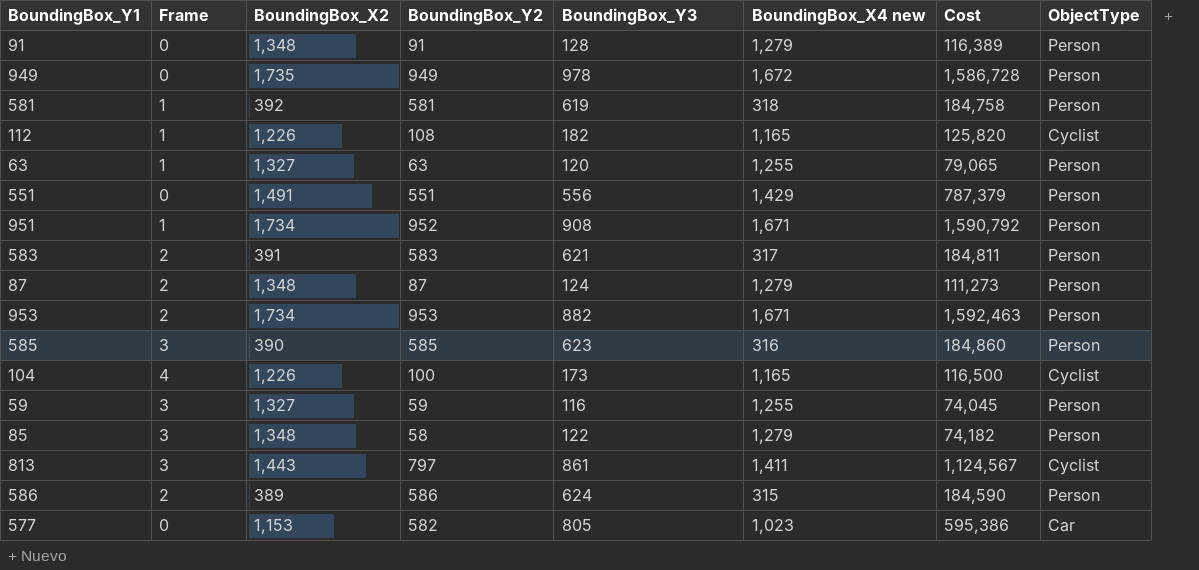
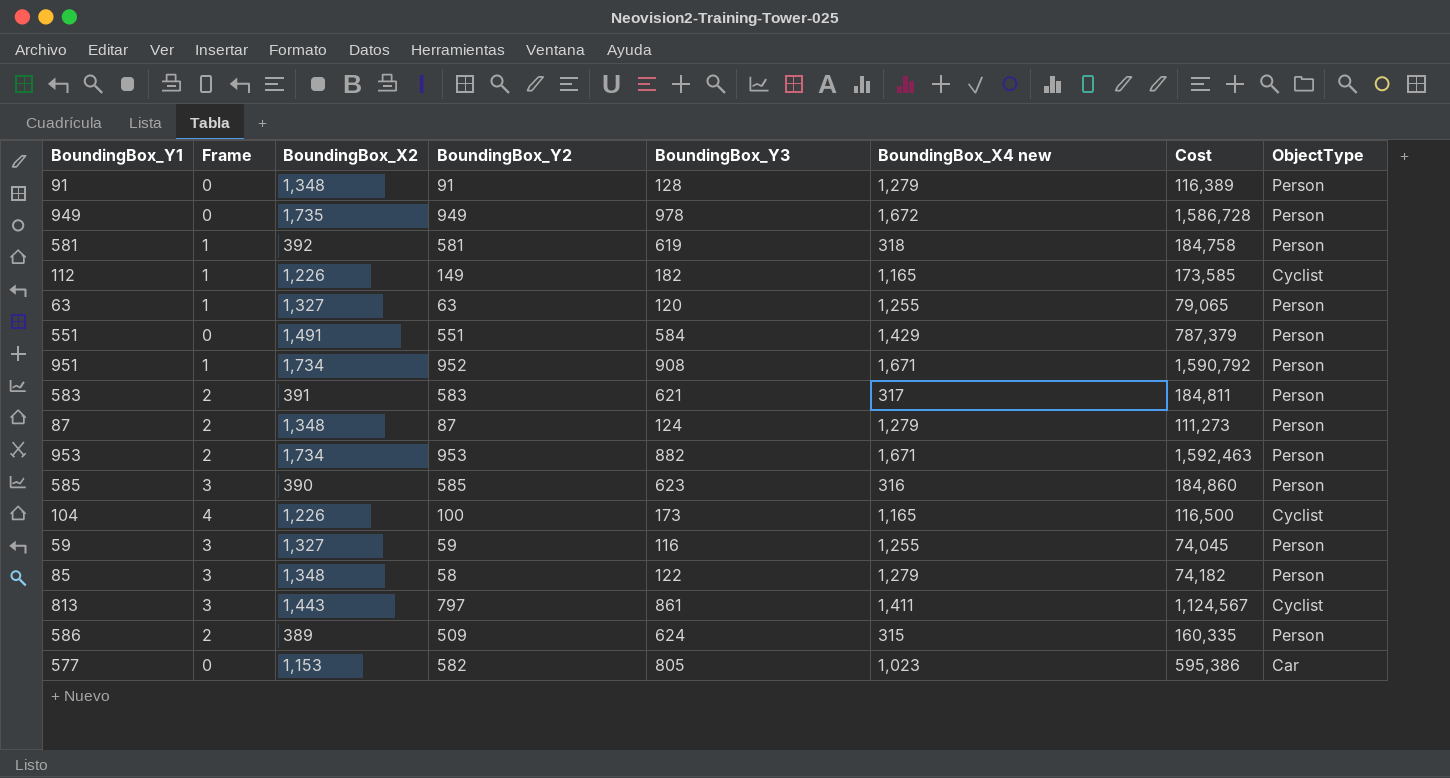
112 | BoundingBox_Y2: 108 -> 149
112 | Cost: 125,820 -> 173,585
551 | BoundingBox_Y3: 556 -> 584
586 | BoundingBox_Y2: 586 -> 509
586 | Cost: 184,590 -> 160,335

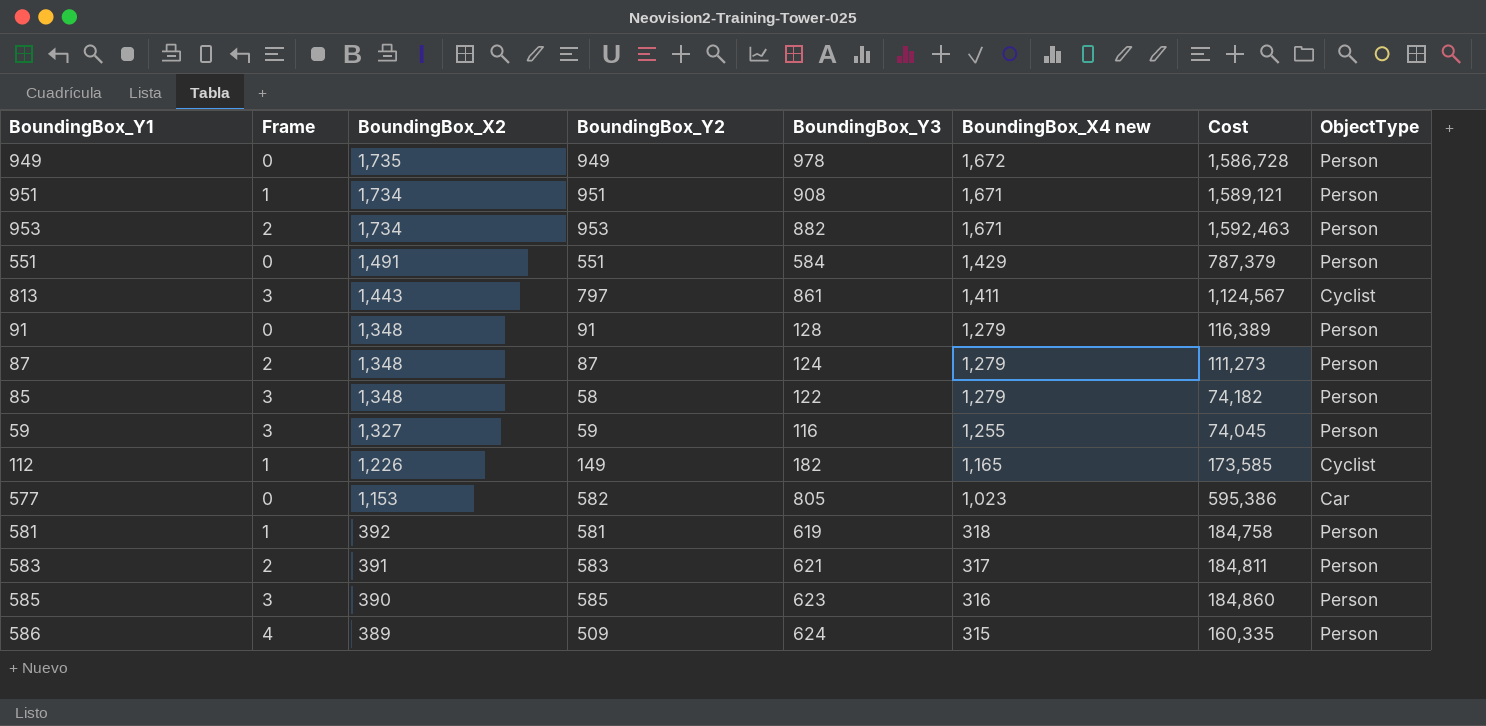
row order: none -> BoundingBox_X2 descending
row 63: 1 | 1,327 | 63 | 120 | 1,255 | 79,065 | Person -> none
row 104: 4 | 1,226 | 100 | 173 | 1,165 | 116,500 | Cyclist -> none
951 | BoundingBox_Y2: 952 -> 951
951 | Cost: 1,590,792 -> 1,589,121
586 | Frame: 2 -> 4

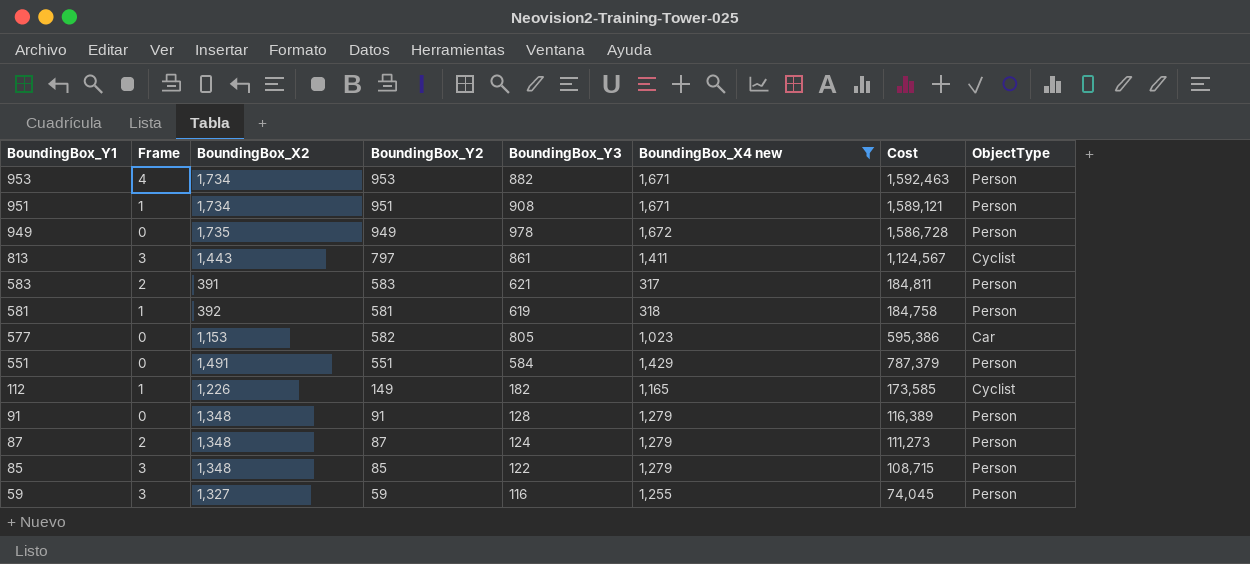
filter: none -> BoundingBox_X4 new >= 317
row order: BoundingBox_X2 descending -> BoundingBox_Y1 descending
953 | Frame: 2 -> 4
85 | BoundingBox_Y2: 58 -> 85
85 | Cost: 74,182 -> 108,715

